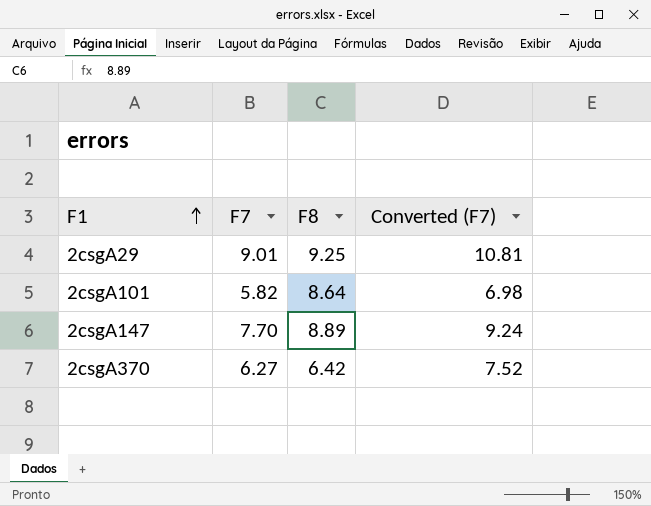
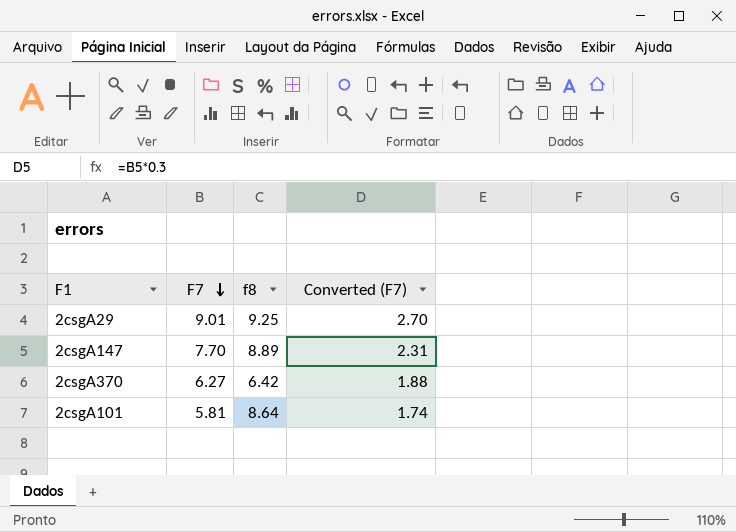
row order: F1 ascending -> F7 descending
column name: F8 -> f8
column Converted (F7) | formula: [F7] * 1.2 -> [F7] * 0.3
2csgA101 | F7: 5.82 -> 5.81

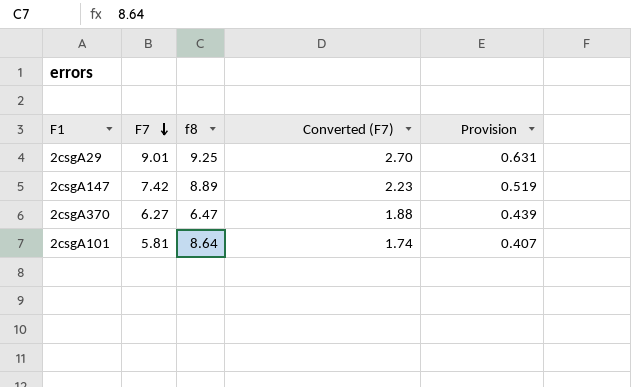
column Provision | formula: none -> [F7] * 0.07
2csgA147 | F7: 7.70 -> 7.42
2csgA147 | Converted (F7): 2.31 -> 2.23
2csgA370 | f8: 6.42 -> 6.47

